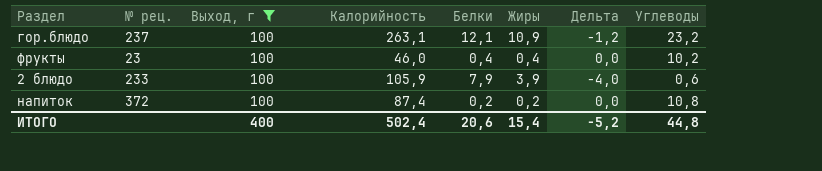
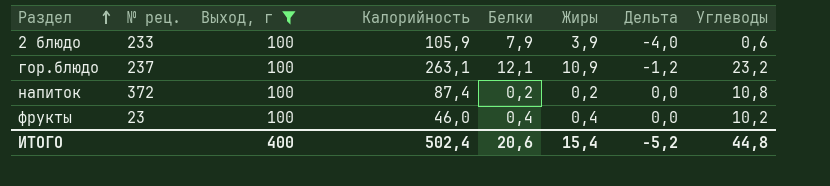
row order: none -> Раздел ascending

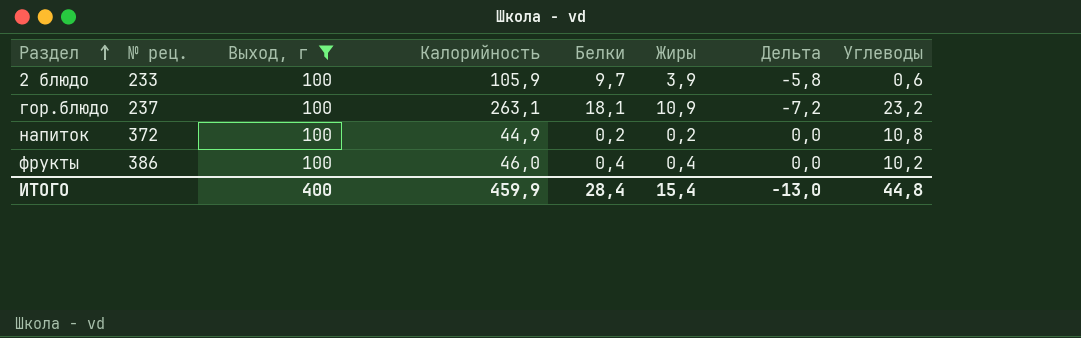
2 блюдо | Белки: 7,9 -> 9,7
2 блюдо | Дельта: -4,0 -> -5,8
гор.блюдо | Белки: 12,1 -> 18,1
гор.блюдо | Дельта: -1,2 -> -7,2
напиток | Калорийность: 87,4 -> 44,9
фрукты | № рец.: 23 -> 386
ИТОГО | Калорийность: 502,4 -> 459,9
ИТОГО | Белки: 20,6 -> 28,4
ИТОГО | Дельта: -5,2 -> -13,0

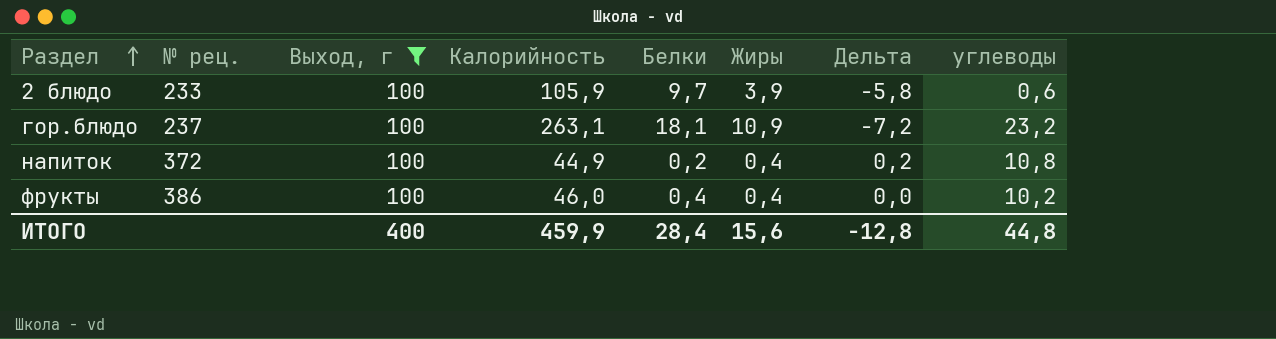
column name: Углеводы -> углеводы
напиток | Жиры: 0,2 -> 0,4
напиток | Дельта: 0,0 -> 0,2
ИТОГО | Жиры: 15,4 -> 15,6
ИТОГО | Дельта: -13,0 -> -12,8

